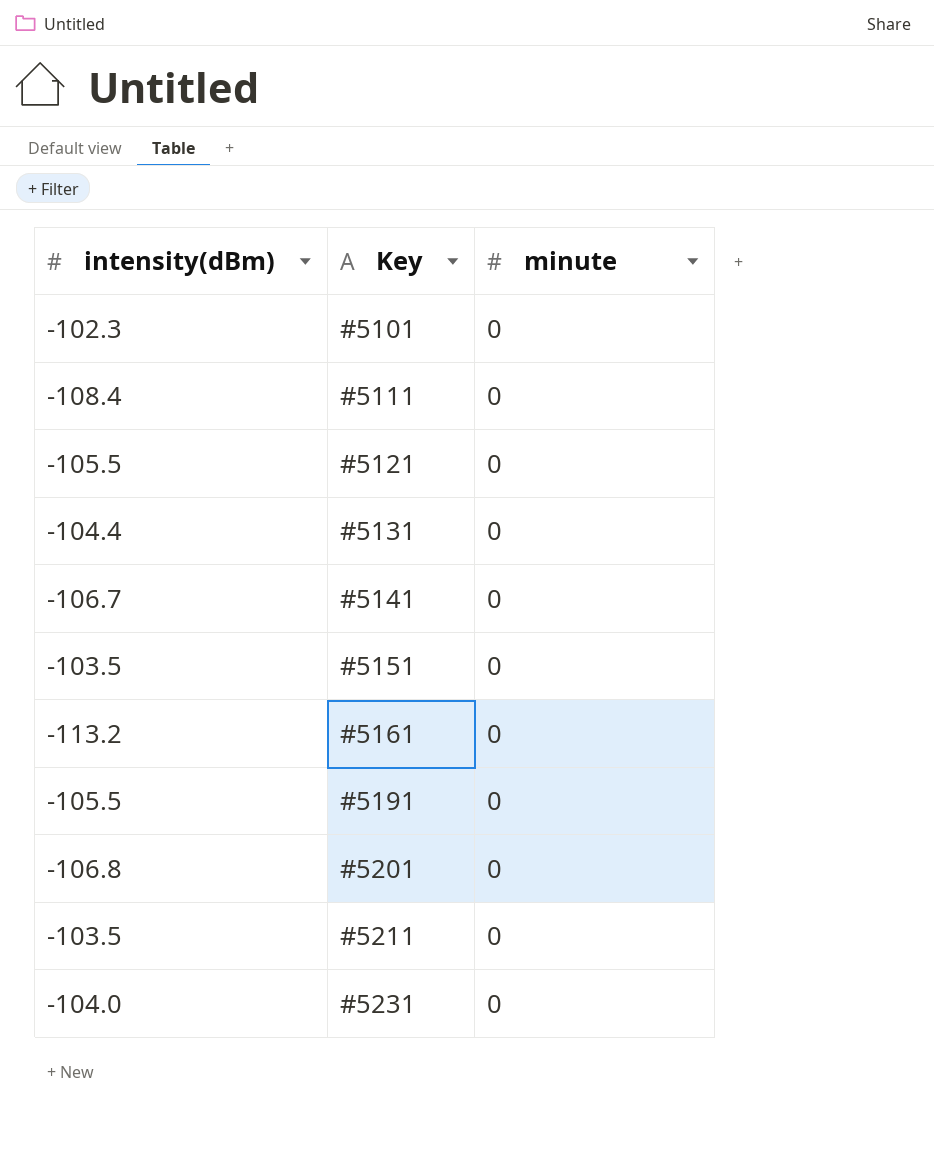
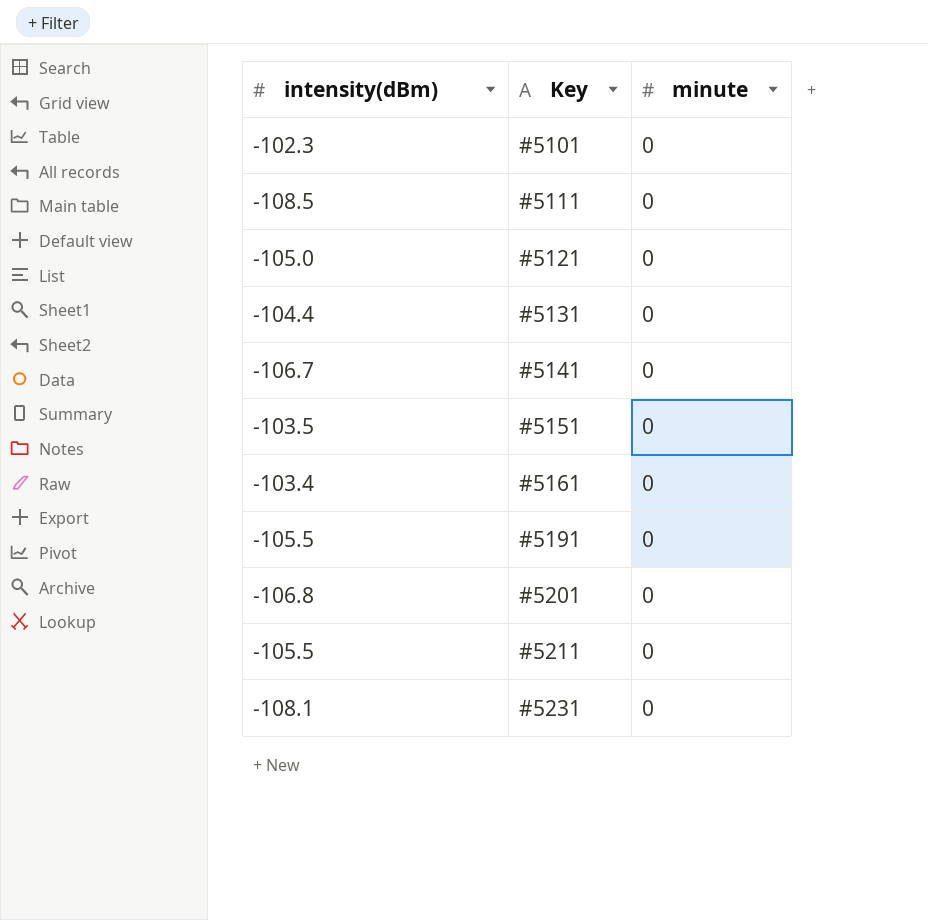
#5111 | intensity(dBm): -108.4 -> -108.5
#5121 | intensity(dBm): -105.5 -> -105.0
#5161 | intensity(dBm): -113.2 -> -103.4
#5211 | intensity(dBm): -103.5 -> -105.5
#5231 | intensity(dBm): -104.0 -> -108.1

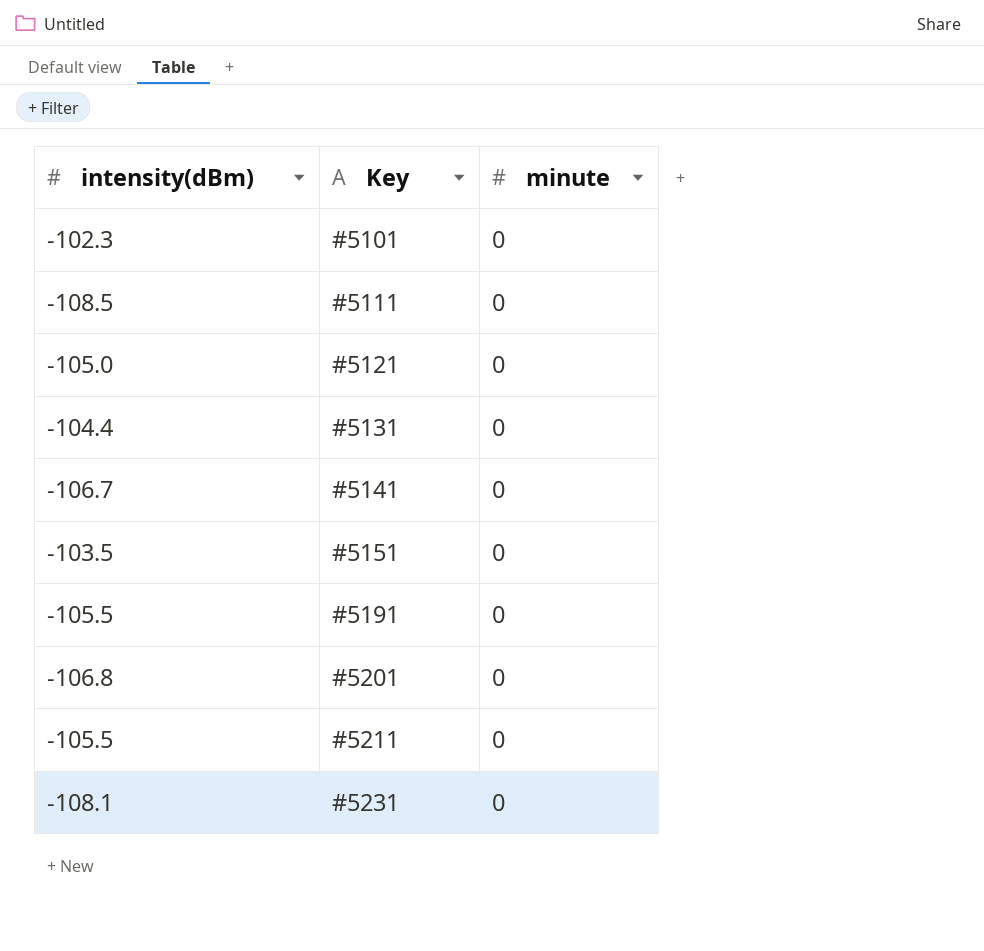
row #5161: -103.4 | 0 -> none

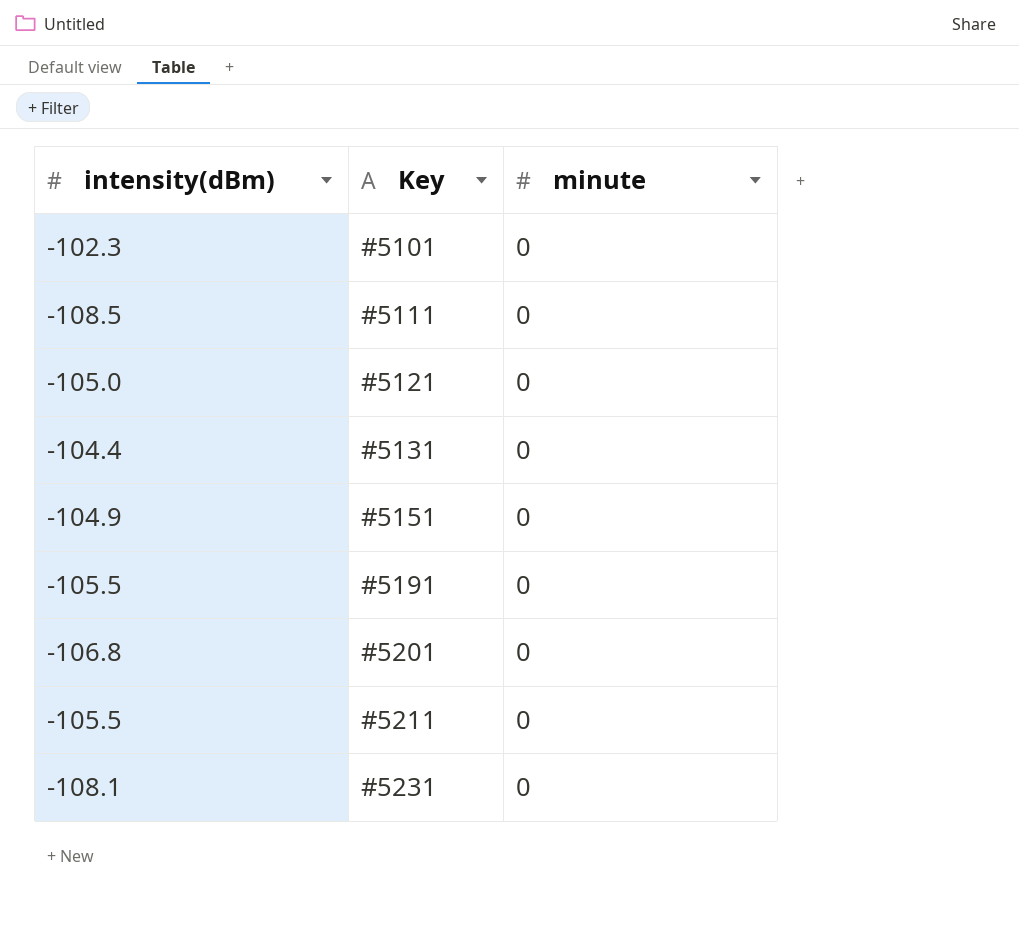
row #5141: -106.7 | 0 -> none
#5151 | intensity(dBm): -103.5 -> -104.9

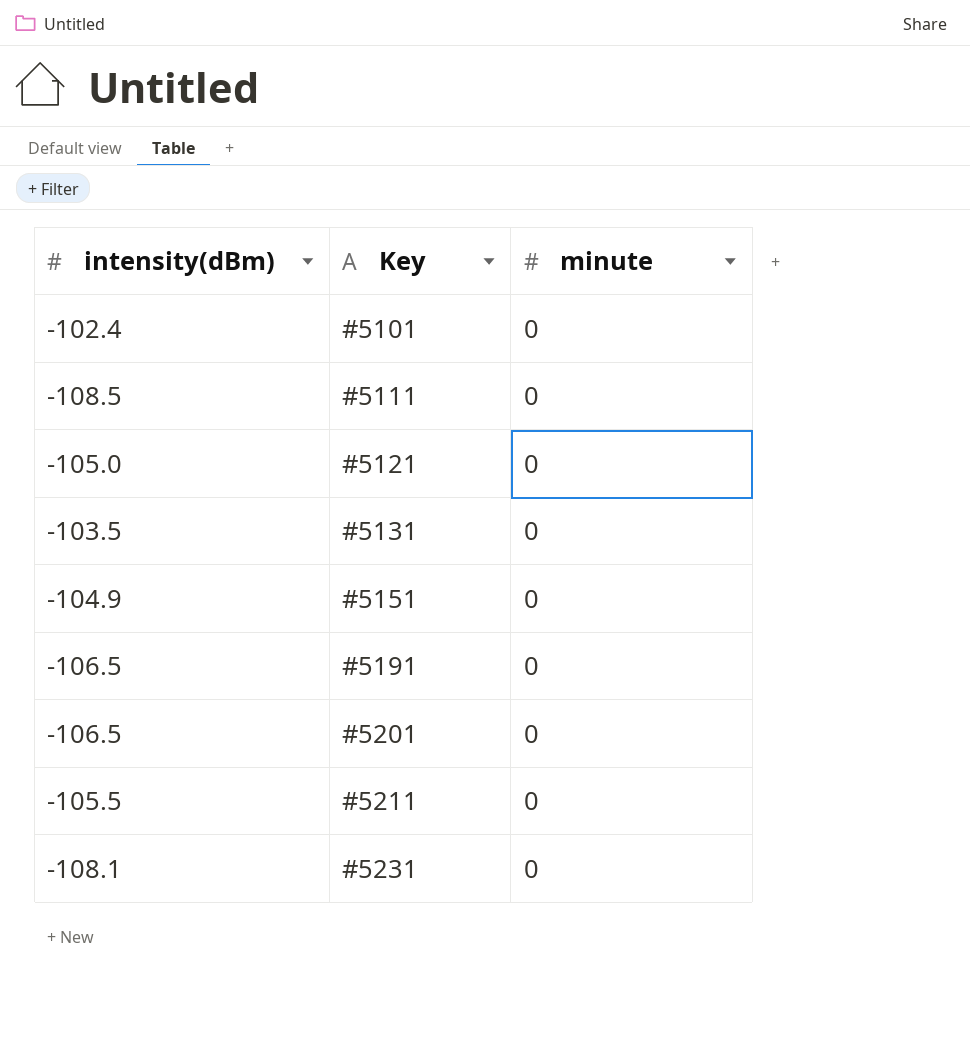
#5101 | intensity(dBm): -102.3 -> -102.4
#5131 | intensity(dBm): -104.4 -> -103.5
#5191 | intensity(dBm): -105.5 -> -106.5
#5201 | intensity(dBm): -106.8 -> -106.5

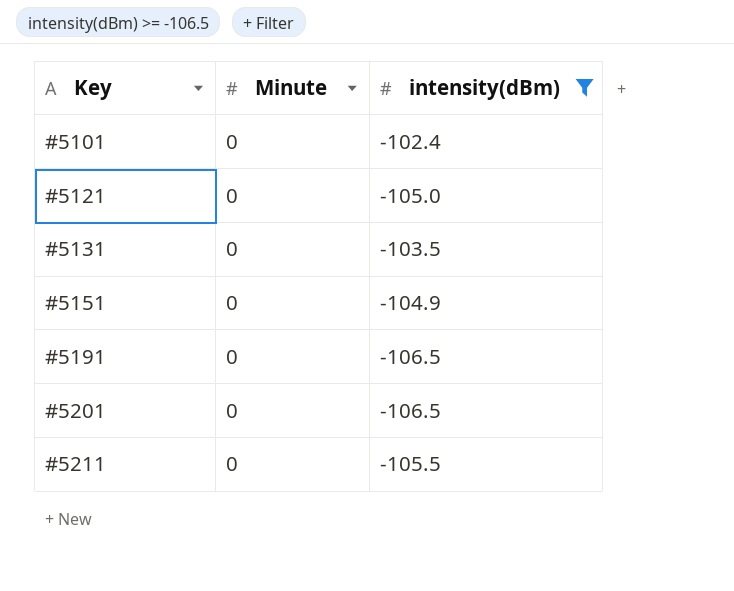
filter: none -> intensity(dBm) >= -106.5
column name: minute -> Minute
column intensity(dBm) | position: 1 -> 3

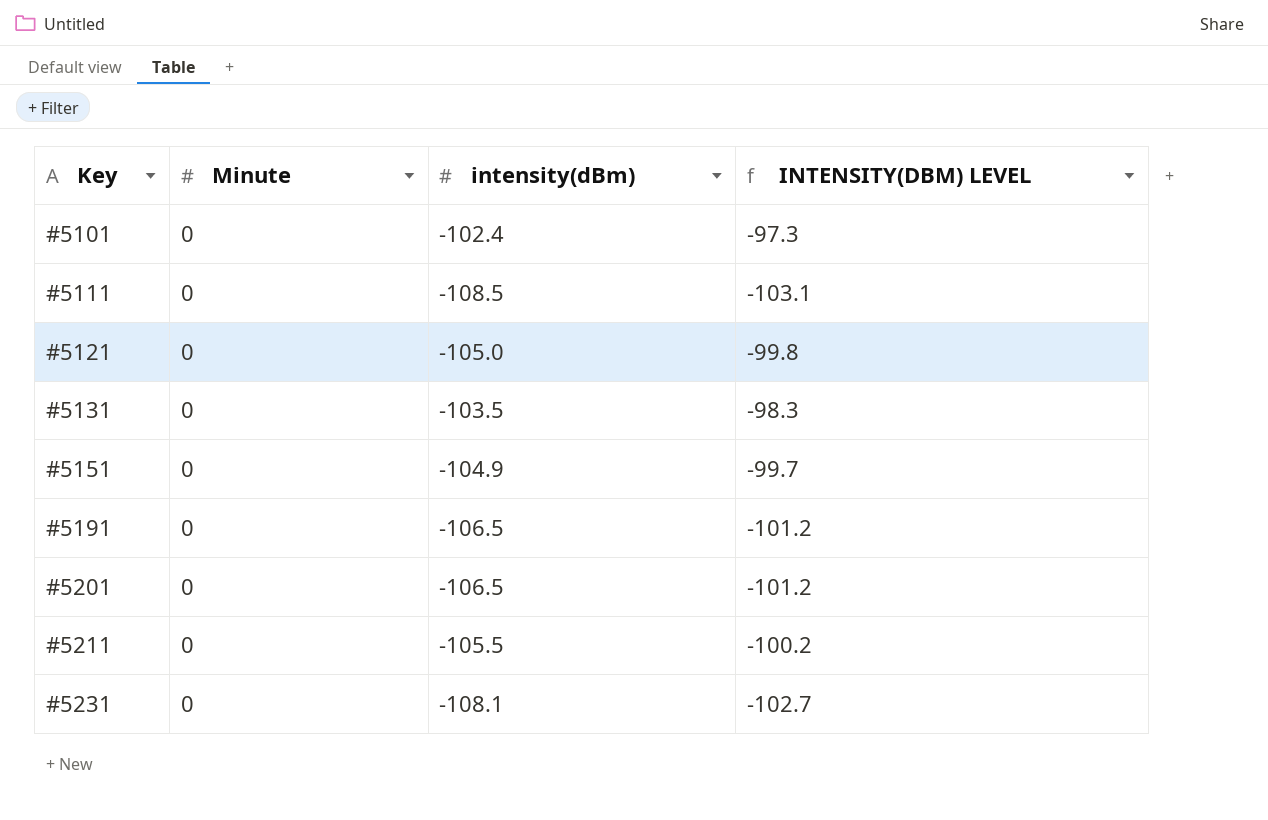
filter: intensity(dBm) >= -106.5 -> none
column INTENSITY(DBM) LEVEL | formula: none -> [intensity(dBm)] * 0.95

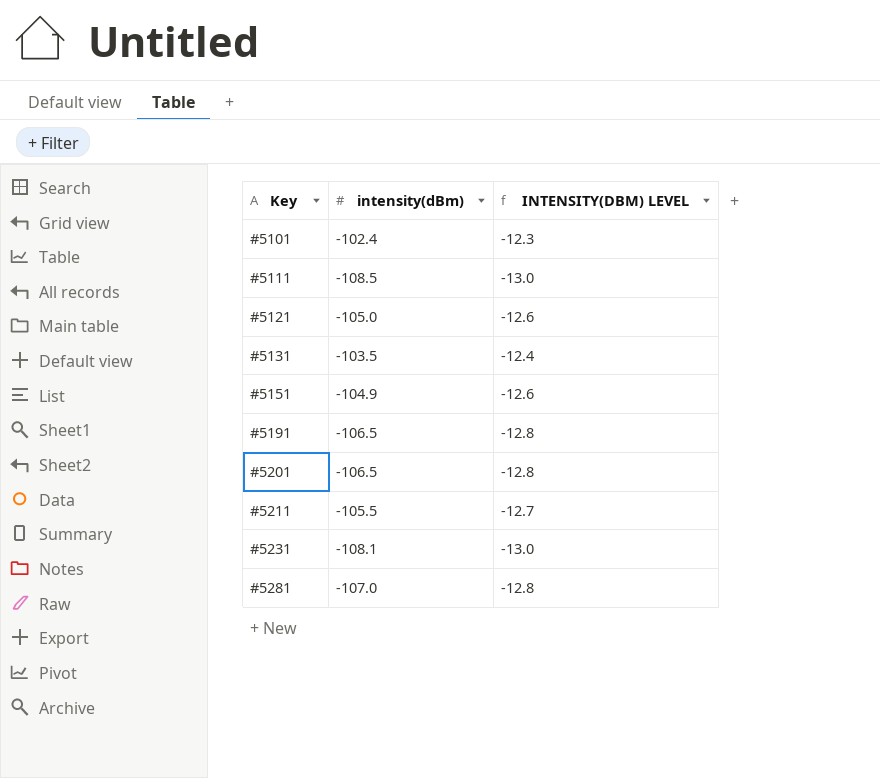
column Minute | position: 2 -> none
column INTENSITY(DBM) LEVEL | formula: [intensity(dBm)] * 0.95 -> [intensity(dBm)] * 0.12
row #5281: none -> -107.0 | -12.8

